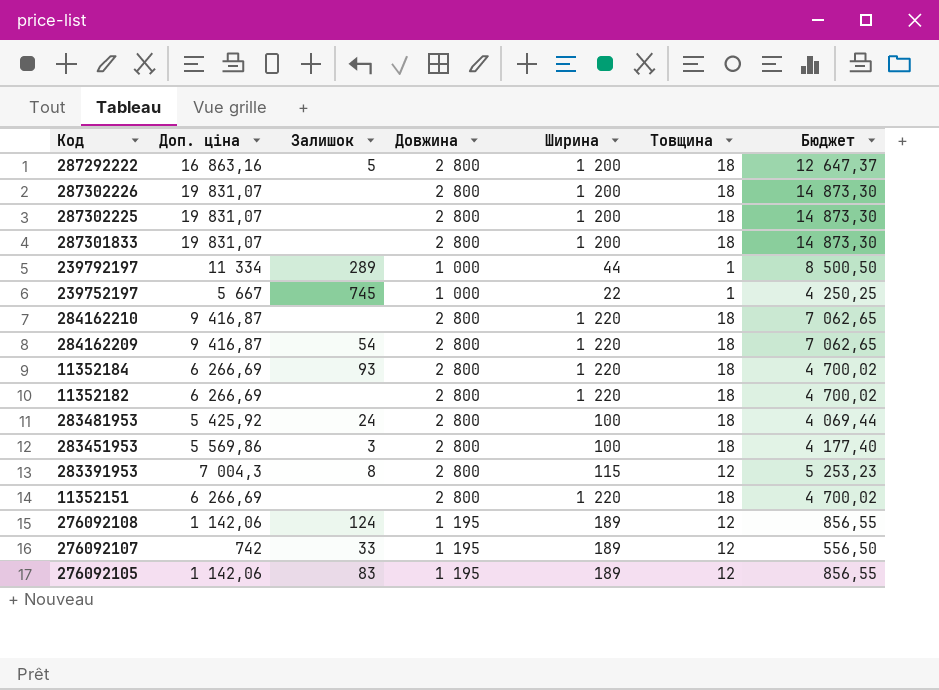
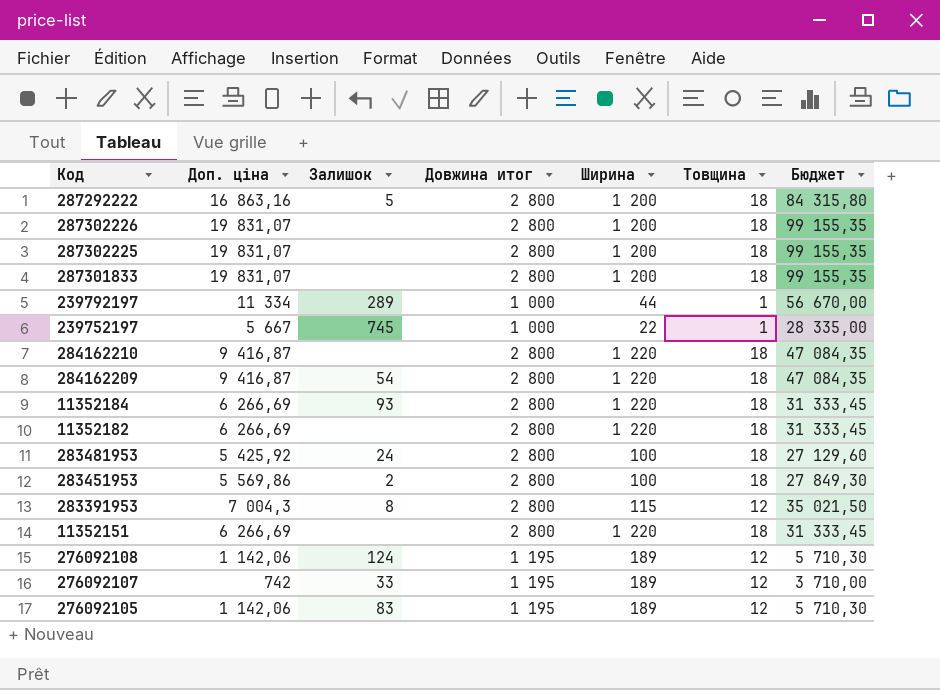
column name: Довжина -> Довжина итог
column Бюджет | formula: [Доп. ціна] * 0,75 -> [Доп. ціна] * 5
283451953 | Залишок: 3 -> 2

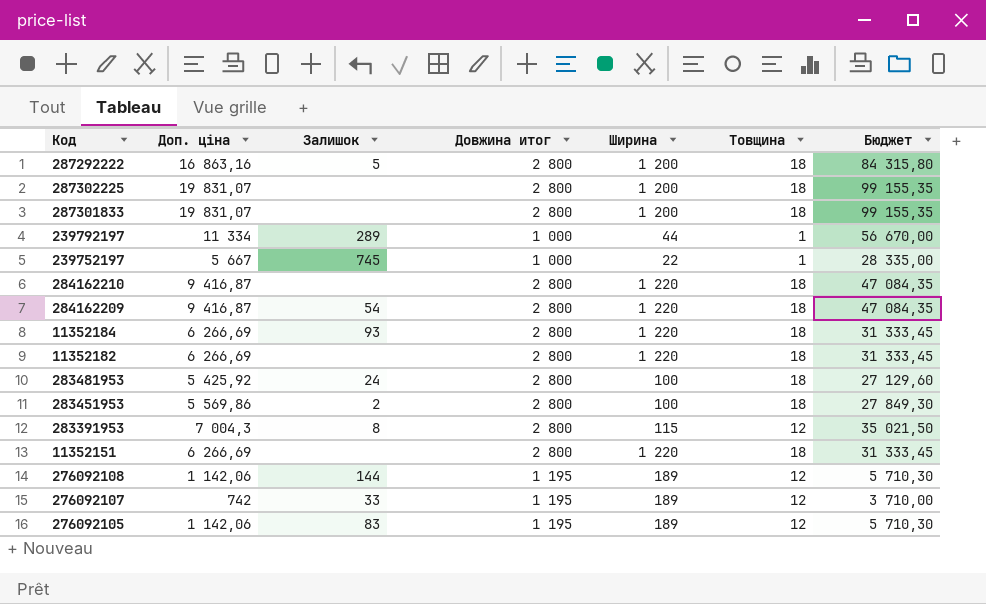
row 287302226: 19 831,07 | none | 2 800 | 1 200 | 18 | 99 155,35 -> none
276092108 | Залишок: 124 -> 144

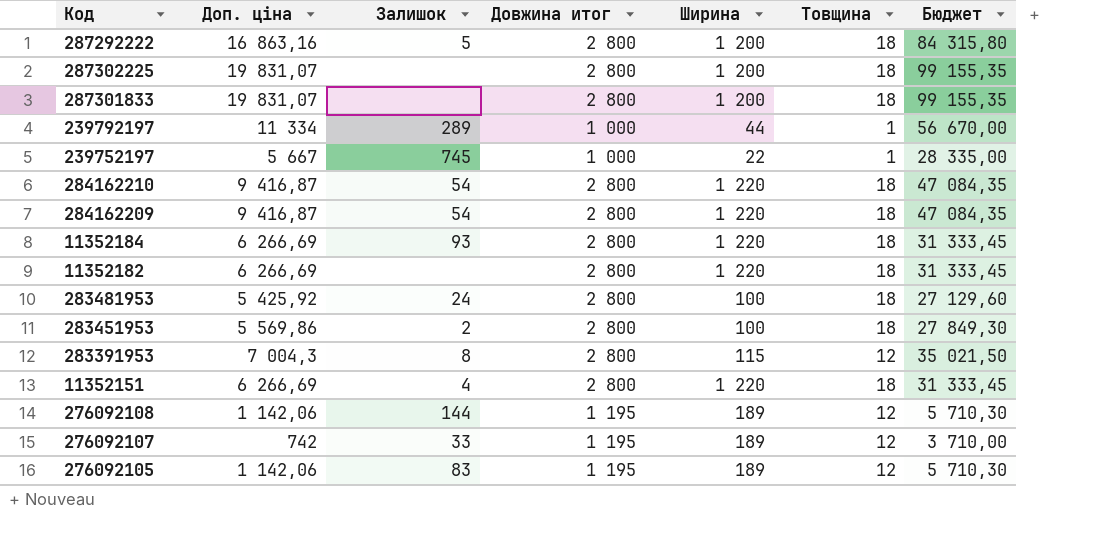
284162210 | Залишок: none -> 54
11352151 | Залишок: none -> 4

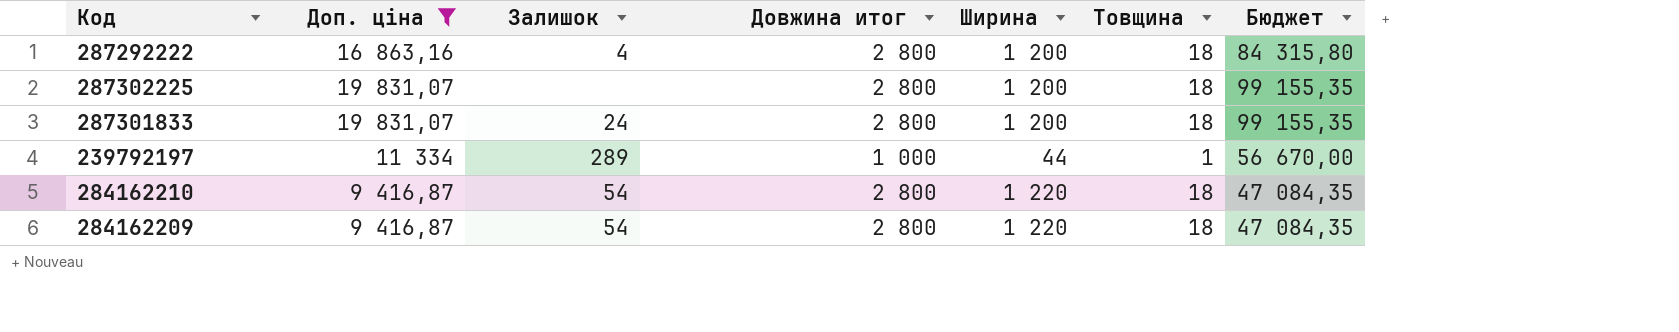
filter: none -> Доп. ціна >= 9 416,87
287292222 | Залишок: 5 -> 4
287301833 | Залишок: none -> 24

